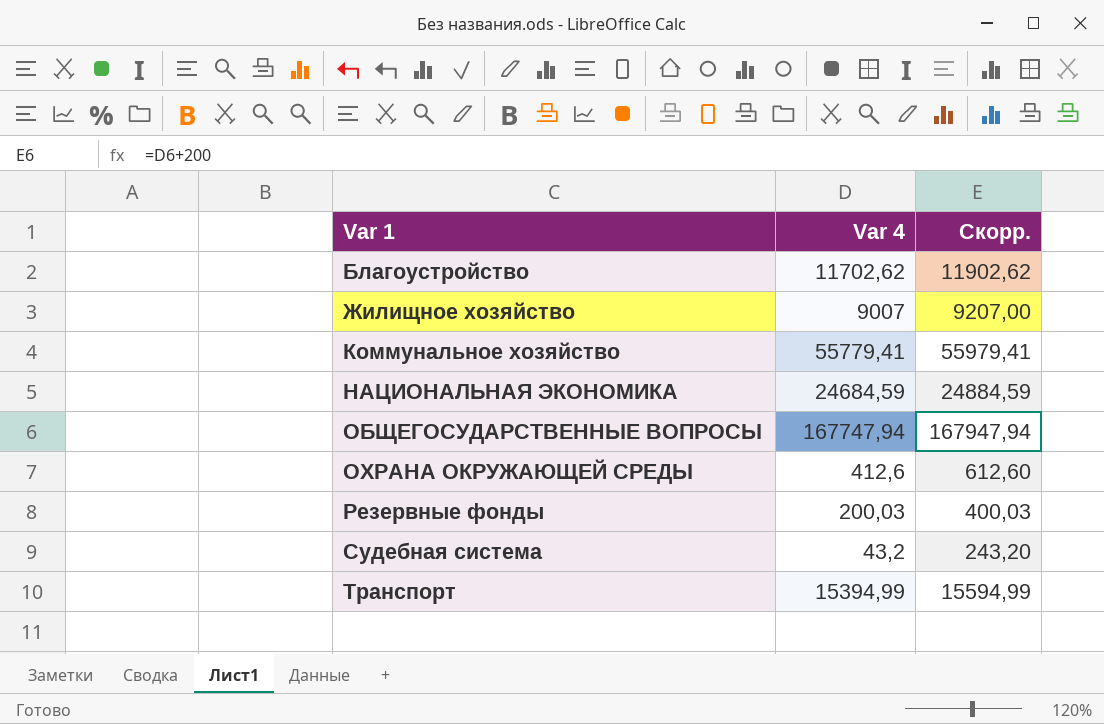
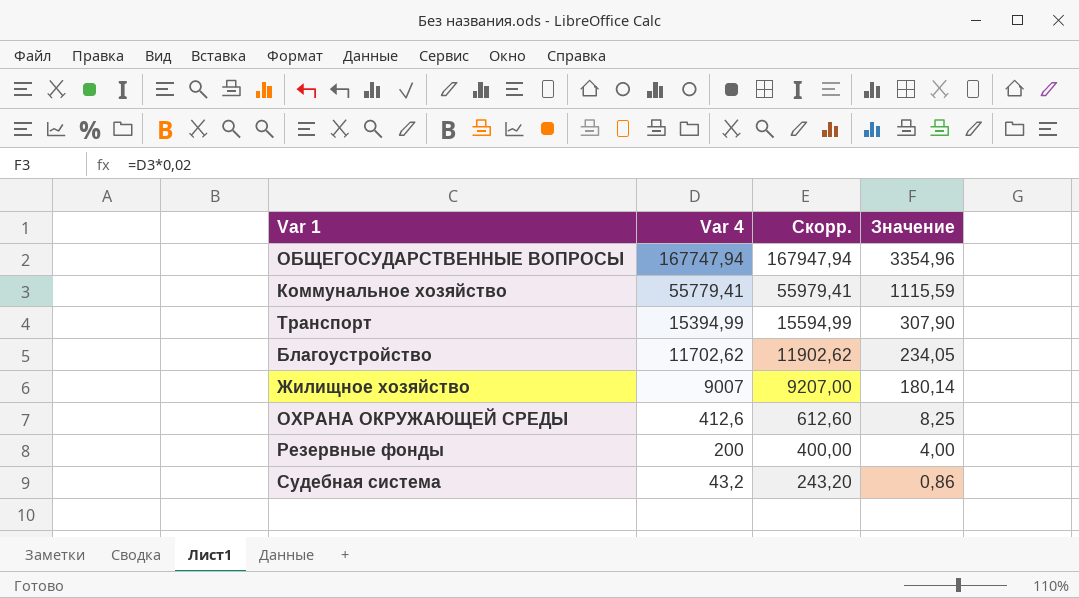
row order: Var 1 ascending -> Var 4 descending
column Значение | formula: none -> [Var 4] * 0,02
row НАЦИОНАЛЬНАЯ ЭКОНОМИКА: 24684,59 | 24884,59 -> none
Резервные фонды | Var 4: 200,03 -> 200
Резервные фонды | Скорр.: 400,03 -> 400,00

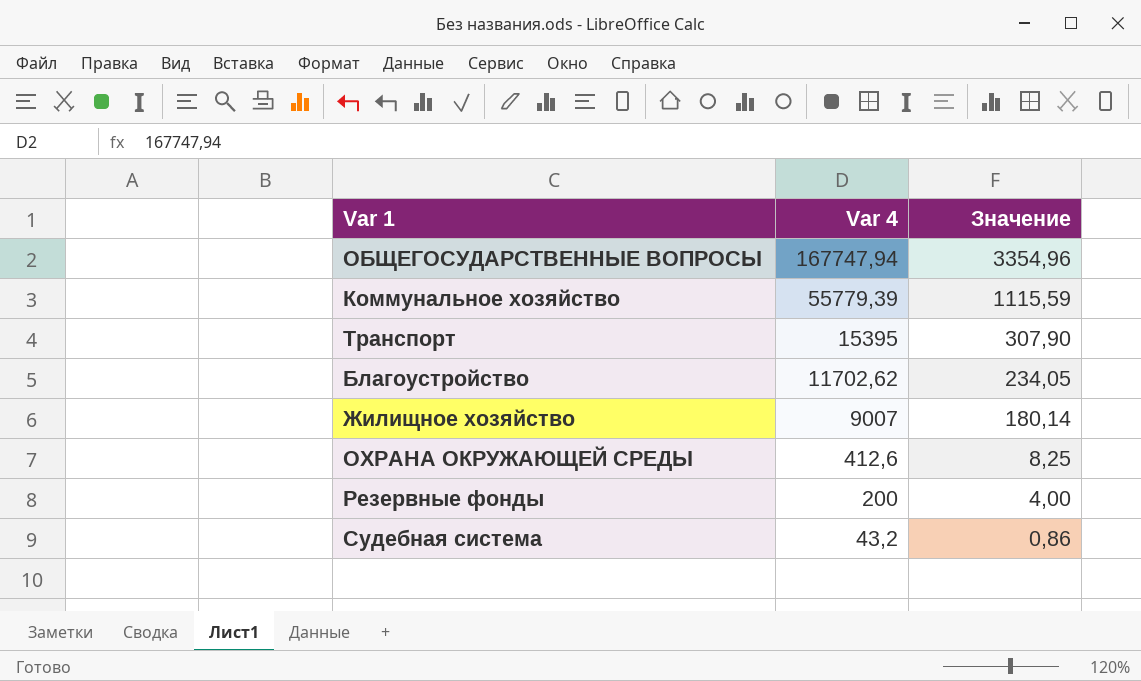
column Скорр. | formula: [Var 4] + 200 -> none
Коммунальное хозяйство | Var 4: 55779,41 -> 55779,39
Транспорт | Var 4: 15394,99 -> 15395

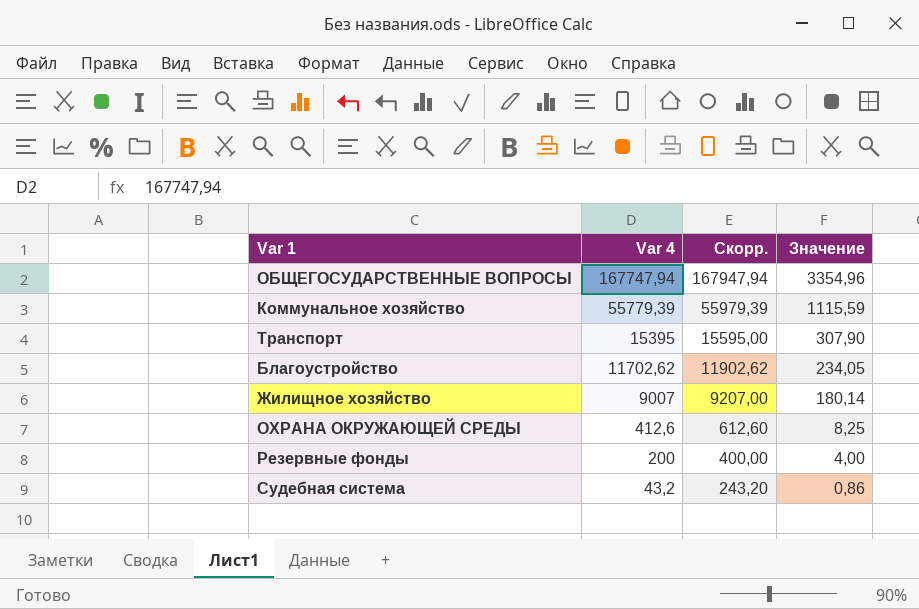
column Скорр. | formula: none -> [Var 4] + 200

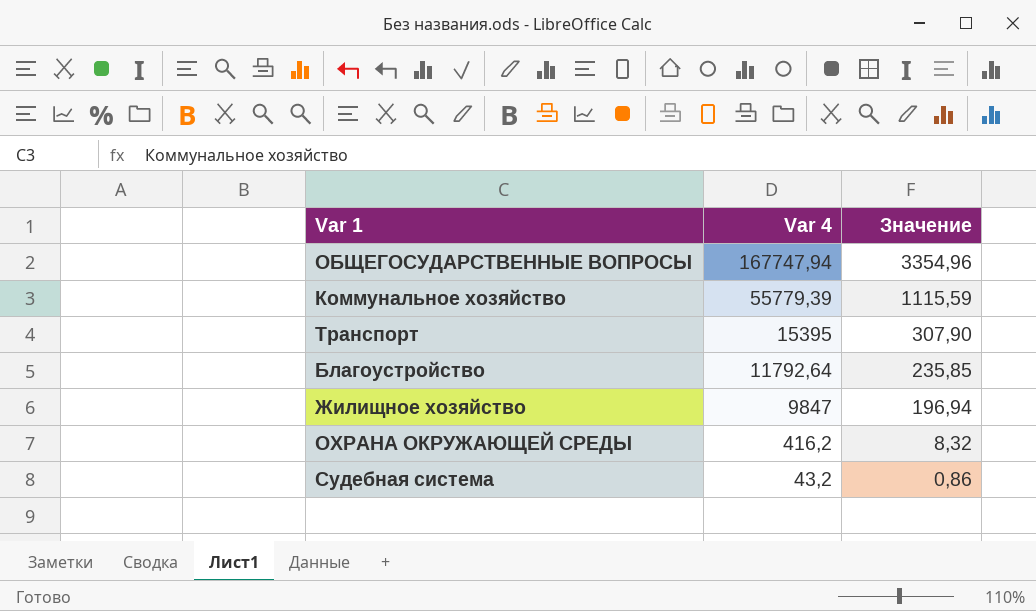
column Скорр. | formula: [Var 4] + 200 -> none
row Резервные фонды: 200 | 400,00 | 4,00 -> none
Благоустройство | Var 4: 11702,62 -> 11792,64
Благоустройство | Значение: 234,05 -> 235,85
Жилищное хозяйство | Var 4: 9007 -> 9847
Жилищное хозяйство | Значение: 180,14 -> 196,94
ОХРАНА ОКРУЖАЮЩЕЙ СРЕДЫ | Var 4: 412,6 -> 416,2
ОХРАНА ОКРУЖАЮЩЕЙ СРЕДЫ | Значение: 8,25 -> 8,32

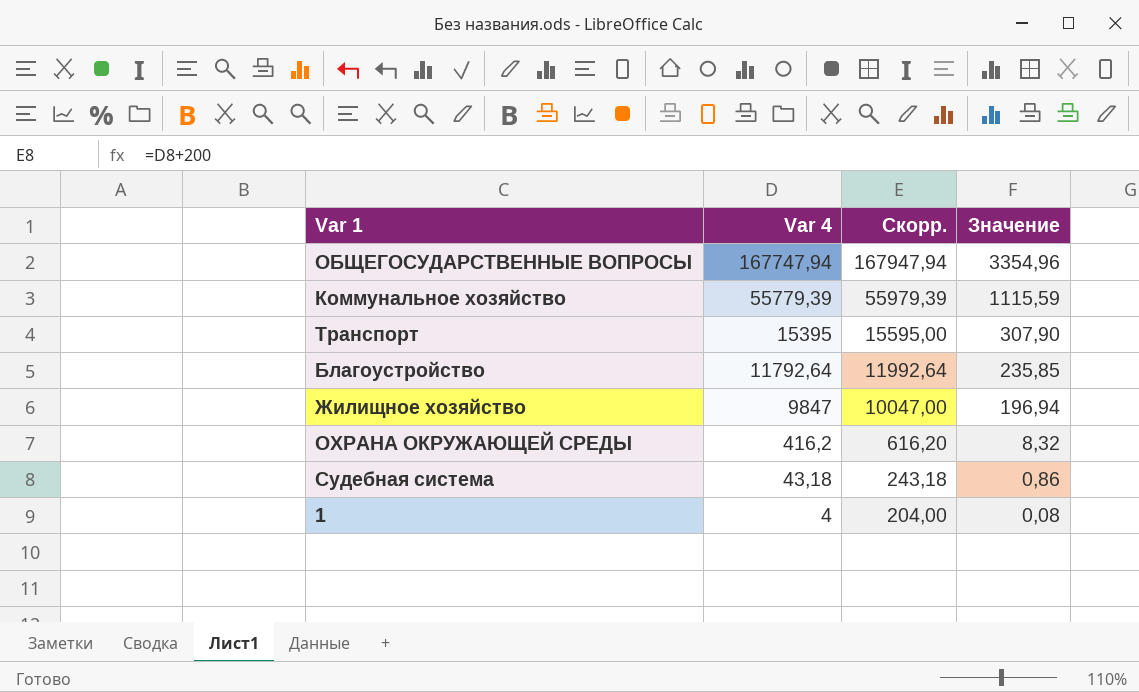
column Скорр. | formula: none -> [Var 4] + 200
Судебная система | Var 4: 43,2 -> 43,18
row 1: none -> 4 | 204,00 | 0,08

